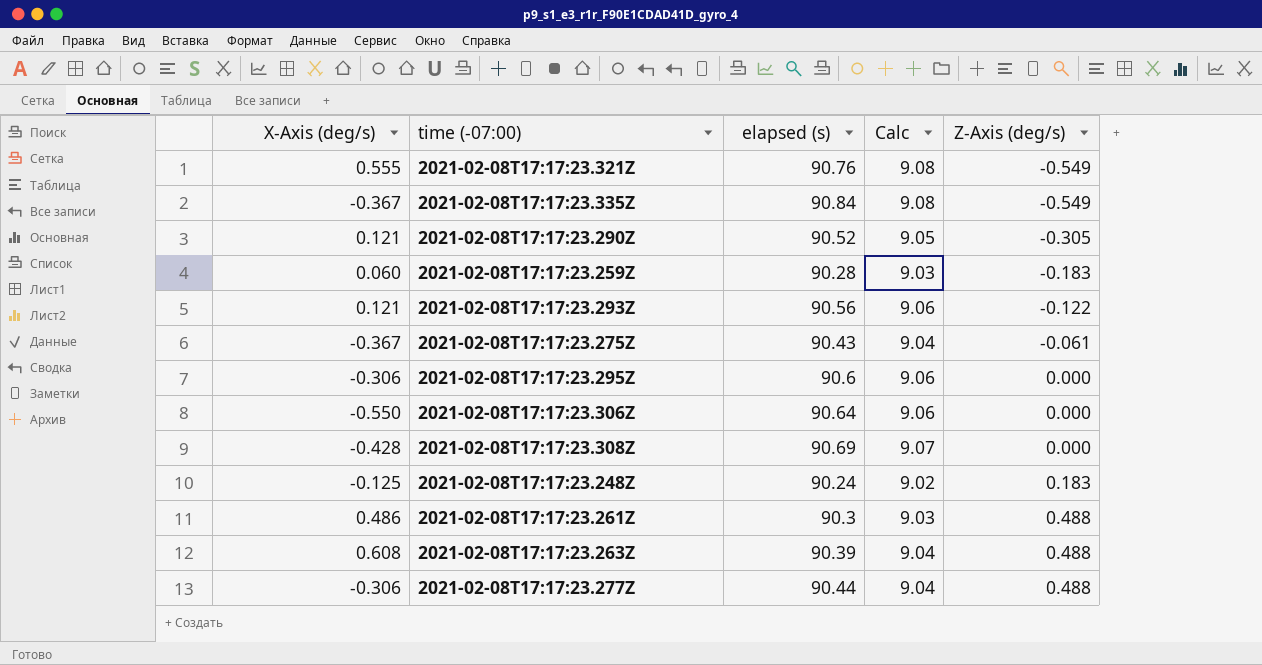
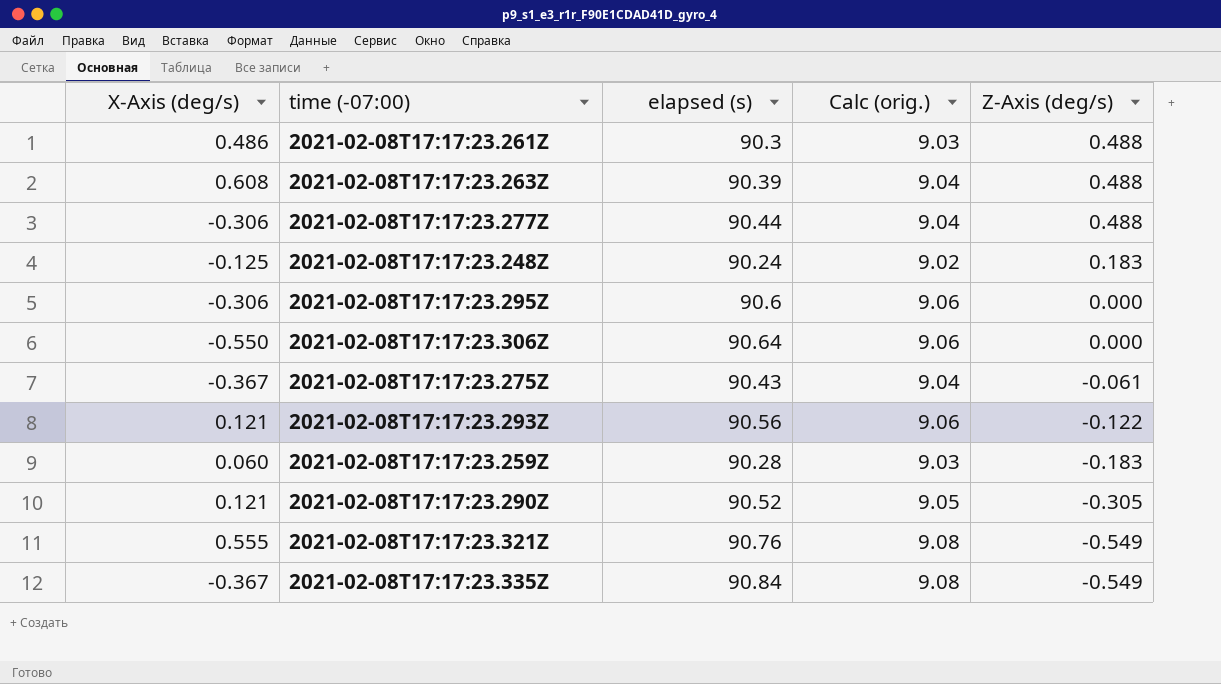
row order: Z-Axis (deg/s) ascending -> Z-Axis (deg/s) descending
column name: Calc -> Calc (orig.)
row 2021-02-08T17:17:23.308Z: -0.428 | 90.69 | 9.07 | 0.000 -> none

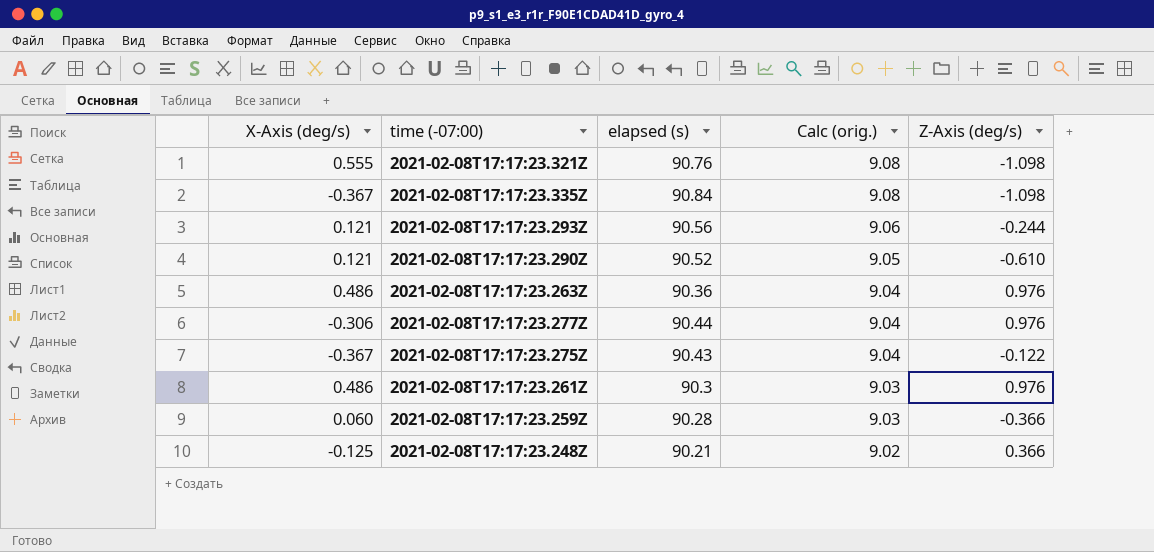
row order: Z-Axis (deg/s) descending -> Calc (orig.) descending
row 2021-02-08T17:17:23.295Z: -0.306 | 90.6 | 9.06 | 0.000 -> none
row 2021-02-08T17:17:23.306Z: -0.550 | 90.64 | 9.06 | 0.000 -> none
2021-02-08T17:17:23.321Z | Z-Axis (deg/s): -0.549 -> -1.098
2021-02-08T17:17:23.335Z | Z-Axis (deg/s): -0.549 -> -1.098
2021-02-08T17:17:23.293Z | Z-Axis (deg/s): -0.122 -> -0.244
2021-02-08T17:17:23.290Z | Z-Axis (deg/s): -0.305 -> -0.610
2021-02-08T17:17:23.263Z | X-Axis (deg/s): 0.608 -> 0.486
2021-02-08T17:17:23.263Z | elapsed (s): 90.39 -> 90.36
2021-02-08T17:17:23.263Z | Z-Axis (deg/s): 0.488 -> 0.976
2021-02-08T17:17:23.277Z | Z-Axis (deg/s): 0.488 -> 0.976
2021-02-08T17:17:23.275Z | Z-Axis (deg/s): -0.061 -> -0.122
2021-02-08T17:17:23.261Z | Z-Axis (deg/s): 0.488 -> 0.976
2021-02-08T17:17:23.259Z | Z-Axis (deg/s): -0.183 -> -0.366
2021-02-08T17:17:23.248Z | elapsed (s): 90.24 -> 90.21
2021-02-08T17:17:23.248Z | Z-Axis (deg/s): 0.183 -> 0.366

